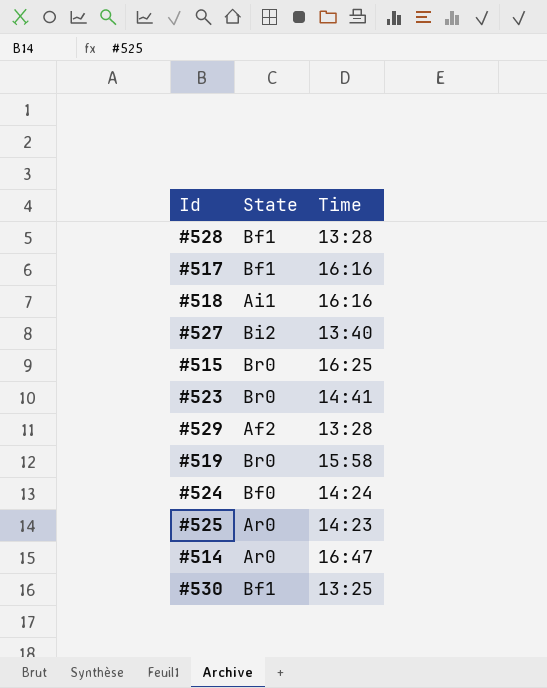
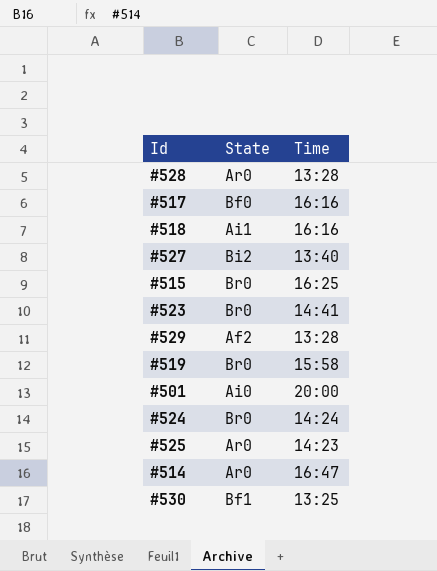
#528 | State: Bf1 -> Ar0
#517 | State: Bf1 -> Bf0
row #501: none -> Ai0 | 20:00
#524 | State: Bf0 -> Br0

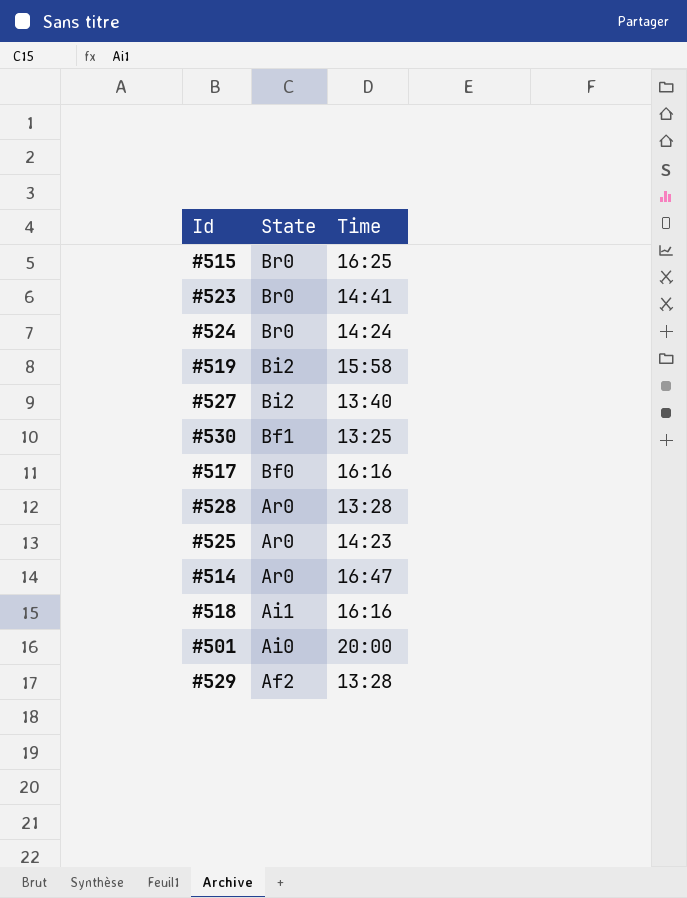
row order: none -> State descending
#519 | State: Br0 -> Bi2

